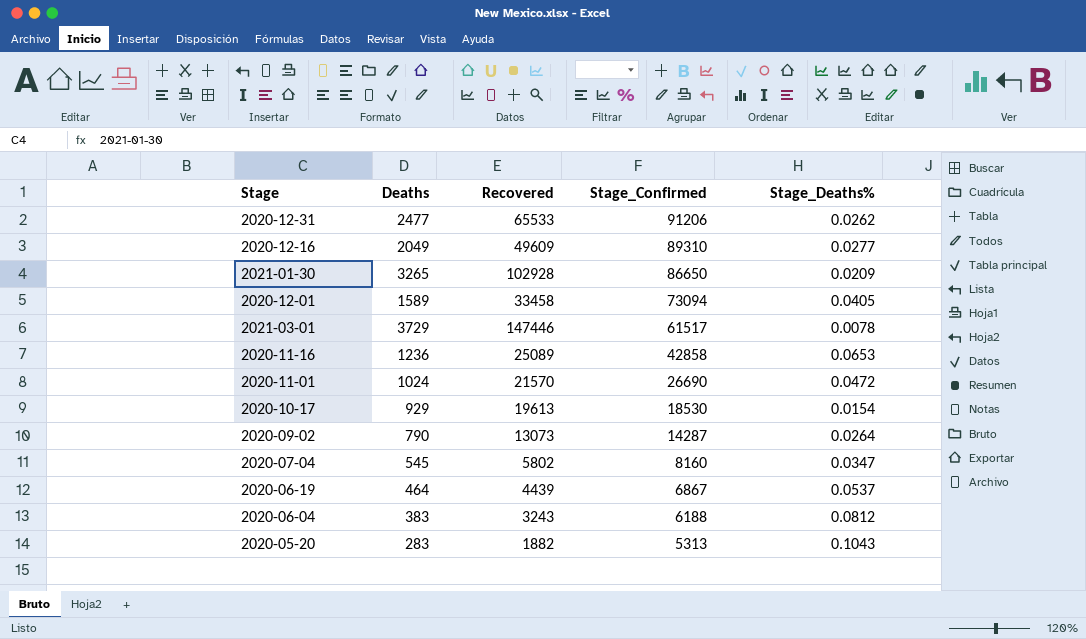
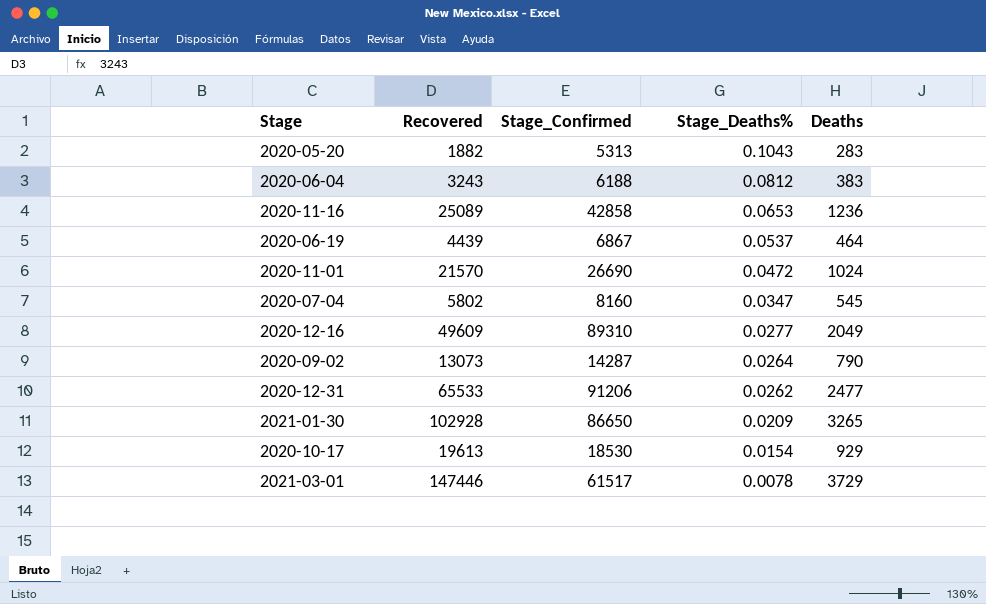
row order: Stage_Confirmed descending -> Stage_Deaths% descending
column Deaths | position: 2 -> 5
row 2020-12-01: 1589 | 33458 | 73094 | 0.0405 -> none

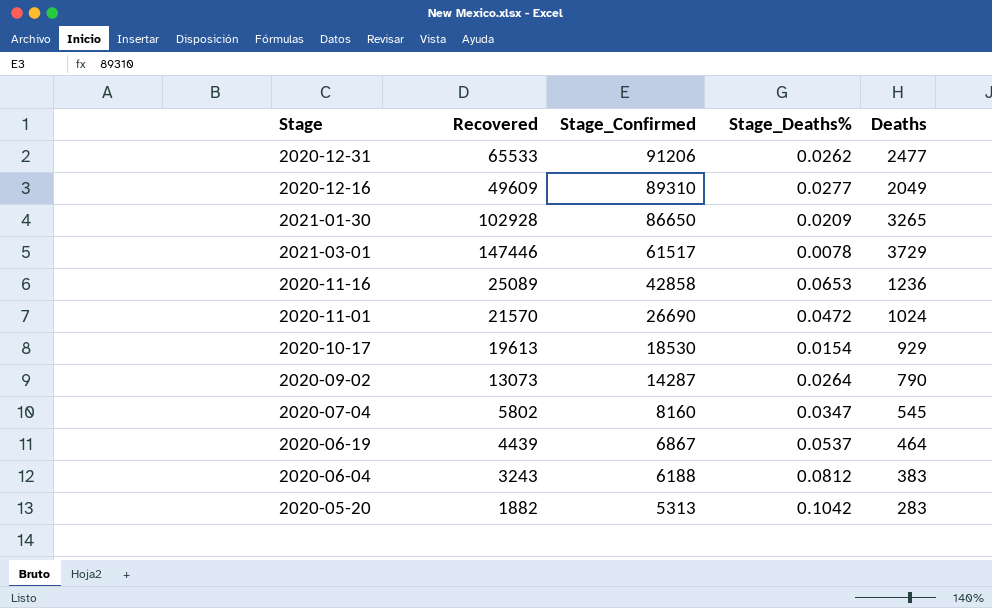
row order: Stage_Deaths% descending -> Stage_Confirmed descending
2020-05-20 | Stage_Deaths%: 0.1043 -> 0.1042

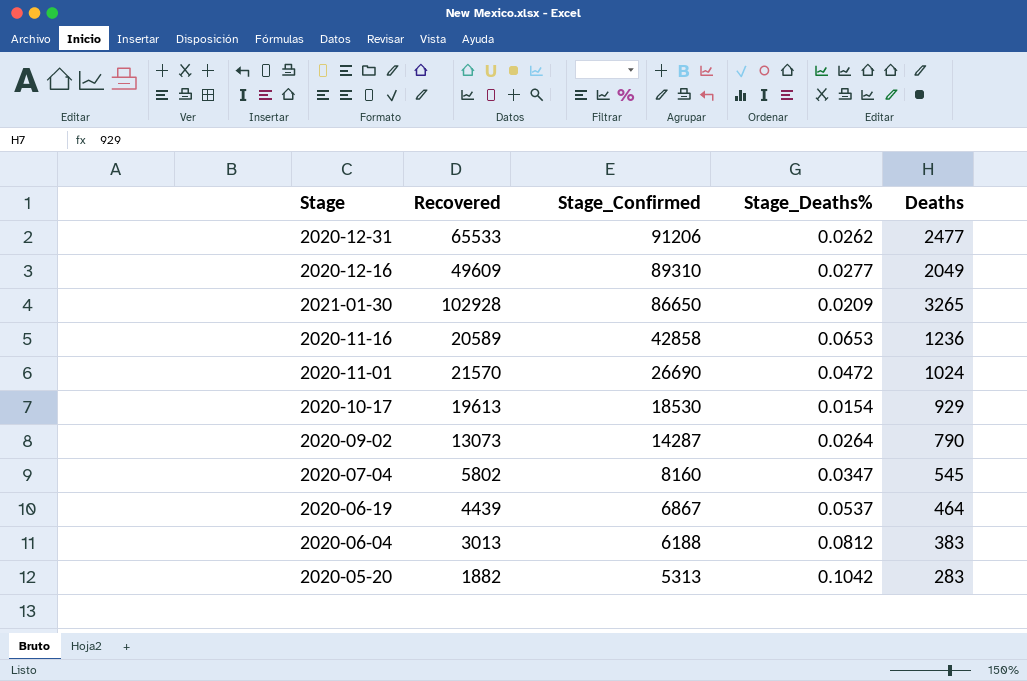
row 2021-03-01: 147446 | 61517 | 0.0078 | 3729 -> none
2020-11-16 | Recovered: 25089 -> 20589
2020-06-04 | Recovered: 3243 -> 3013

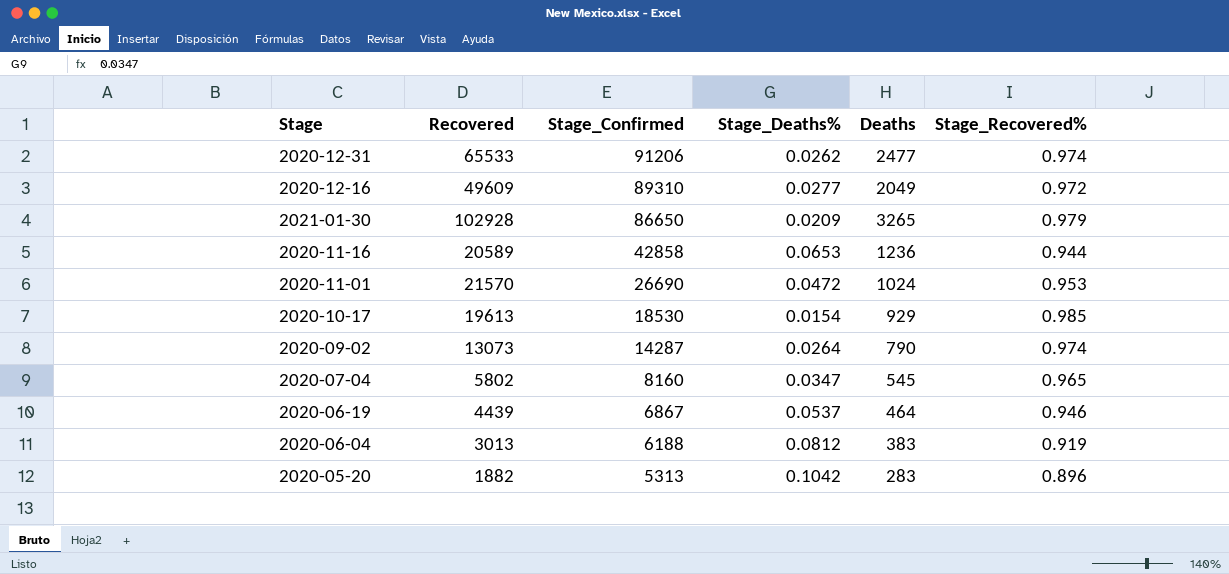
column Stage_Recovered% | position: none -> 6

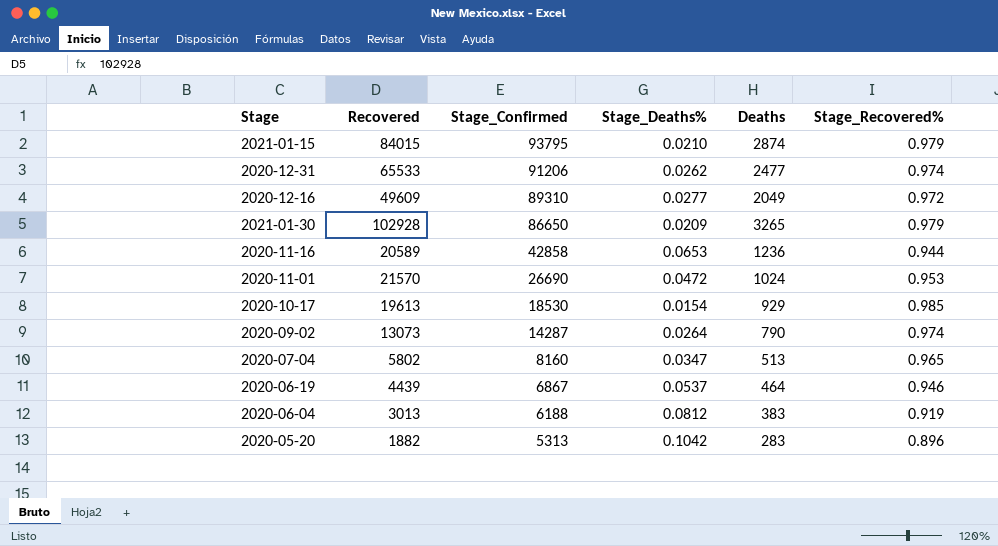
row 2021-01-15: none -> 84015 | 93795 | 0.0210 | 2874 | 0.979
2020-07-04 | Deaths: 545 -> 513

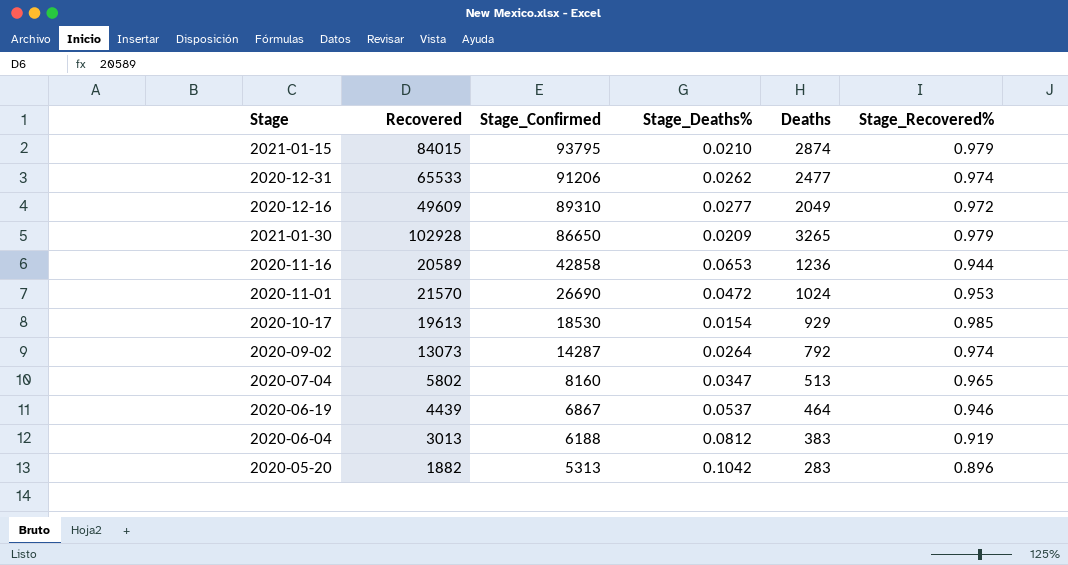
2020-09-02 | Deaths: 790 -> 792

